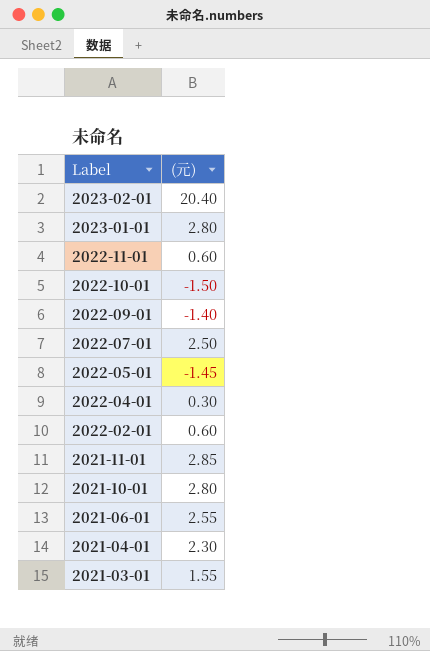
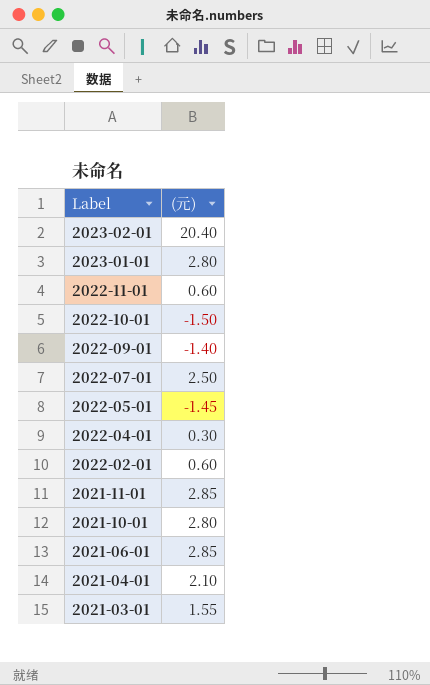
2021-06-01 | (元): 2.55 -> 2.85
2021-04-01 | (元): 2.30 -> 2.10

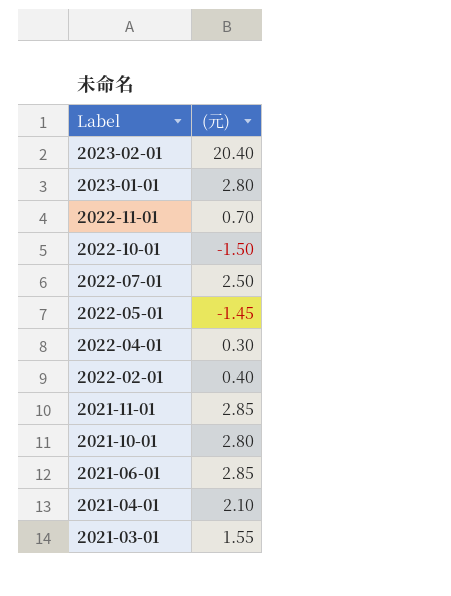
row 2022-09-01: -1.40 -> none
2022-11-01 | (元): 0.60 -> 0.70
2022-02-01 | (元): 0.60 -> 0.40

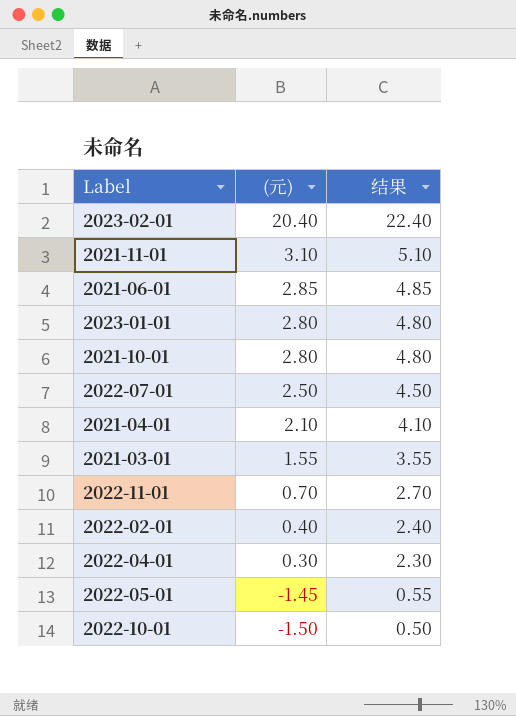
row order: Label descending -> (元) descending
column 结果 | formula: none -> [(元)] + 2
2021-11-01 | (元): 2.85 -> 3.10

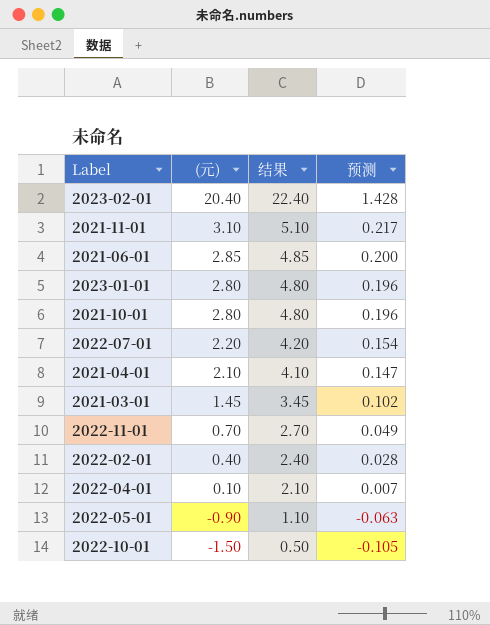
column 预测 | formula: none -> [(元)] * 0.07
2022-07-01 | (元): 2.50 -> 2.20
2022-07-01 | 结果: 4.50 -> 4.20
2021-03-01 | (元): 1.55 -> 1.45
2021-03-01 | 结果: 3.55 -> 3.45
2022-04-01 | (元): 0.30 -> 0.10
2022-04-01 | 结果: 2.30 -> 2.10
2022-05-01 | (元): -1.45 -> -0.90
2022-05-01 | 结果: 0.55 -> 1.10

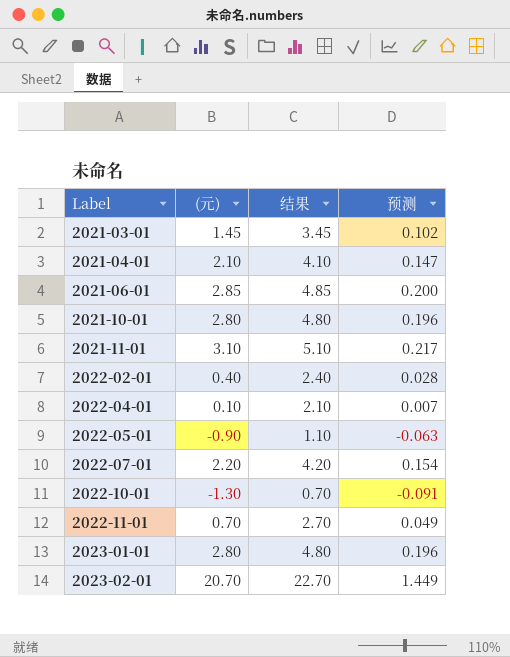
row order: (元) descending -> Label ascending
2022-10-01 | (元): -1.50 -> -1.30
2022-10-01 | 结果: 0.50 -> 0.70
2022-10-01 | 预测: -0.105 -> -0.091
2023-02-01 | (元): 20.40 -> 20.70
2023-02-01 | 结果: 22.40 -> 22.70
2023-02-01 | 预测: 1.428 -> 1.449

